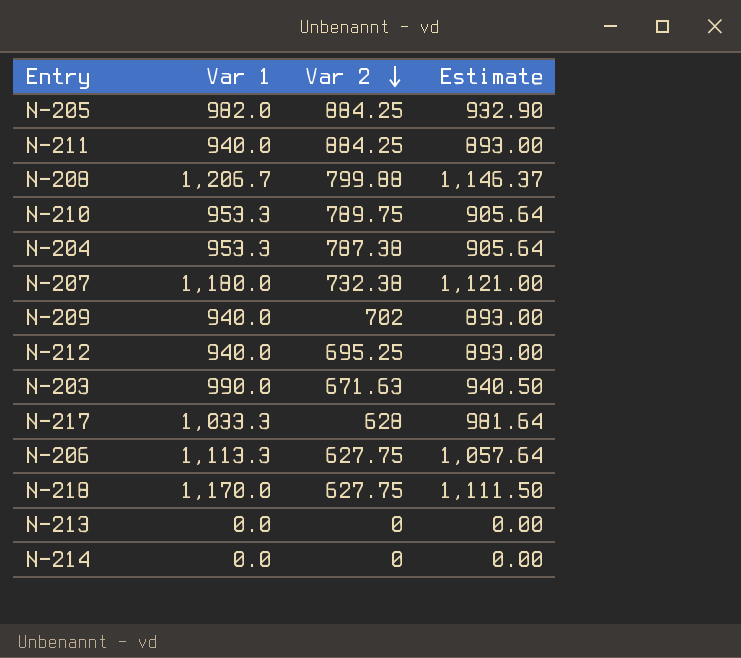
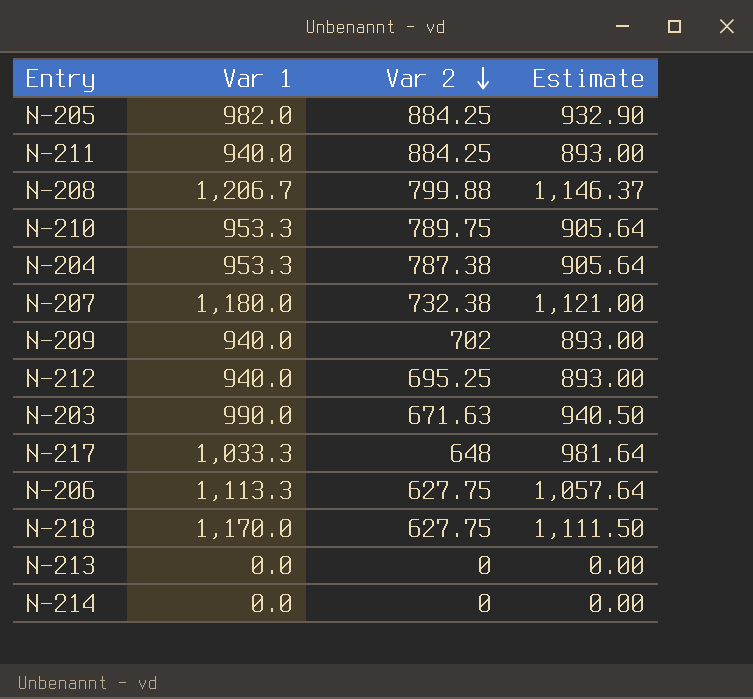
N-217 | Var 2: 628 -> 648

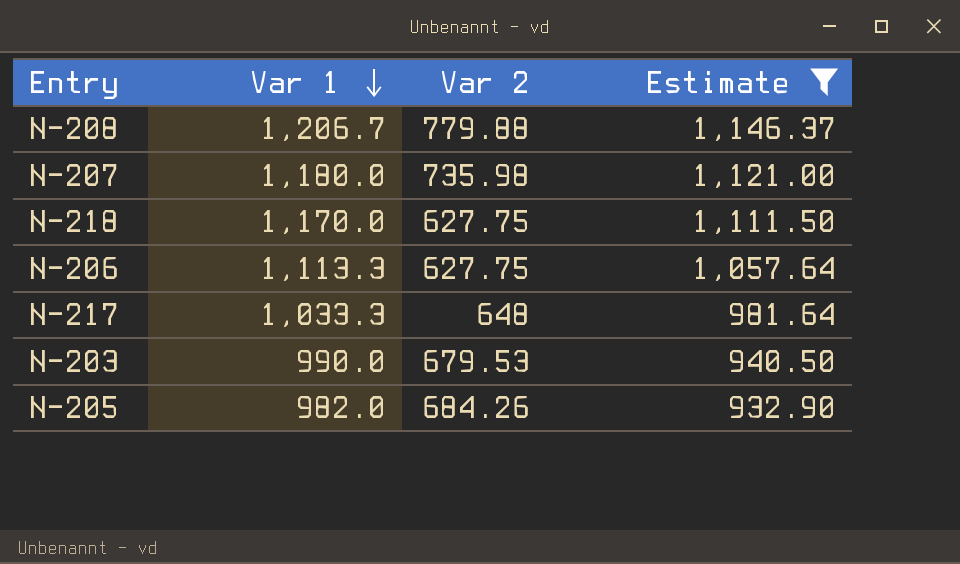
filter: none -> Estimate >= 932.90
row order: Var 2 descending -> Var 1 descending
N-208 | Var 2: 799.88 -> 779.88
N-207 | Var 2: 732.38 -> 735.98
N-203 | Var 2: 671.63 -> 679.53
N-205 | Var 2: 884.25 -> 684.26

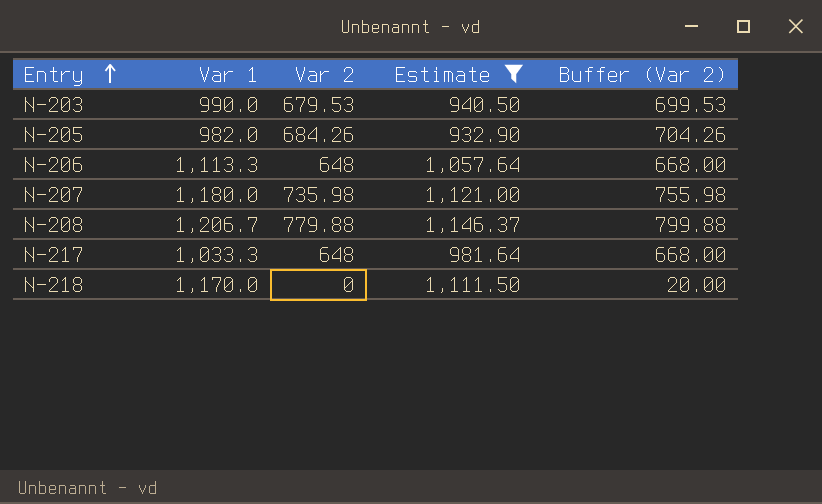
row order: Var 1 descending -> Entry ascending
column Buffer (Var 2) | formula: none -> [Var 2] + 20
N-206 | Var 2: 627.75 -> 648
N-218 | Var 2: 627.75 -> 0

